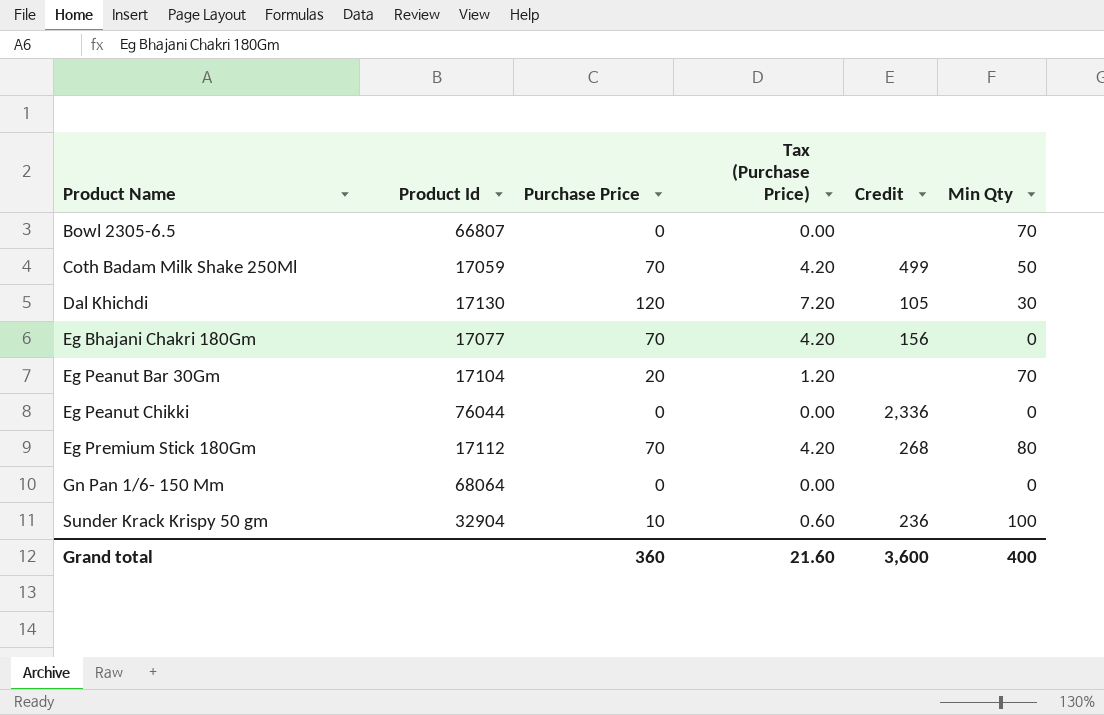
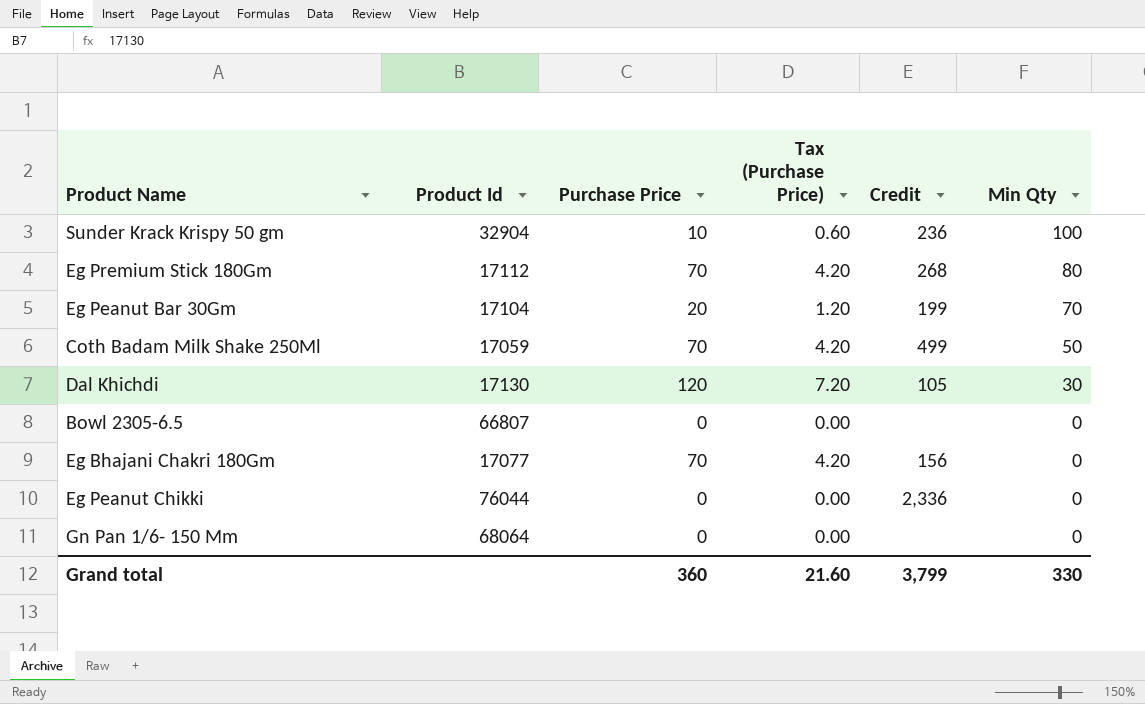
row order: Product Name ascending -> Min Qty descending
Eg Peanut Bar 30Gm | Credit: none -> 199
Bowl 2305-6.5 | Min Qty: 70 -> 0
Grand total | Credit: 3,600 -> 3,799
Grand total | Min Qty: 400 -> 330

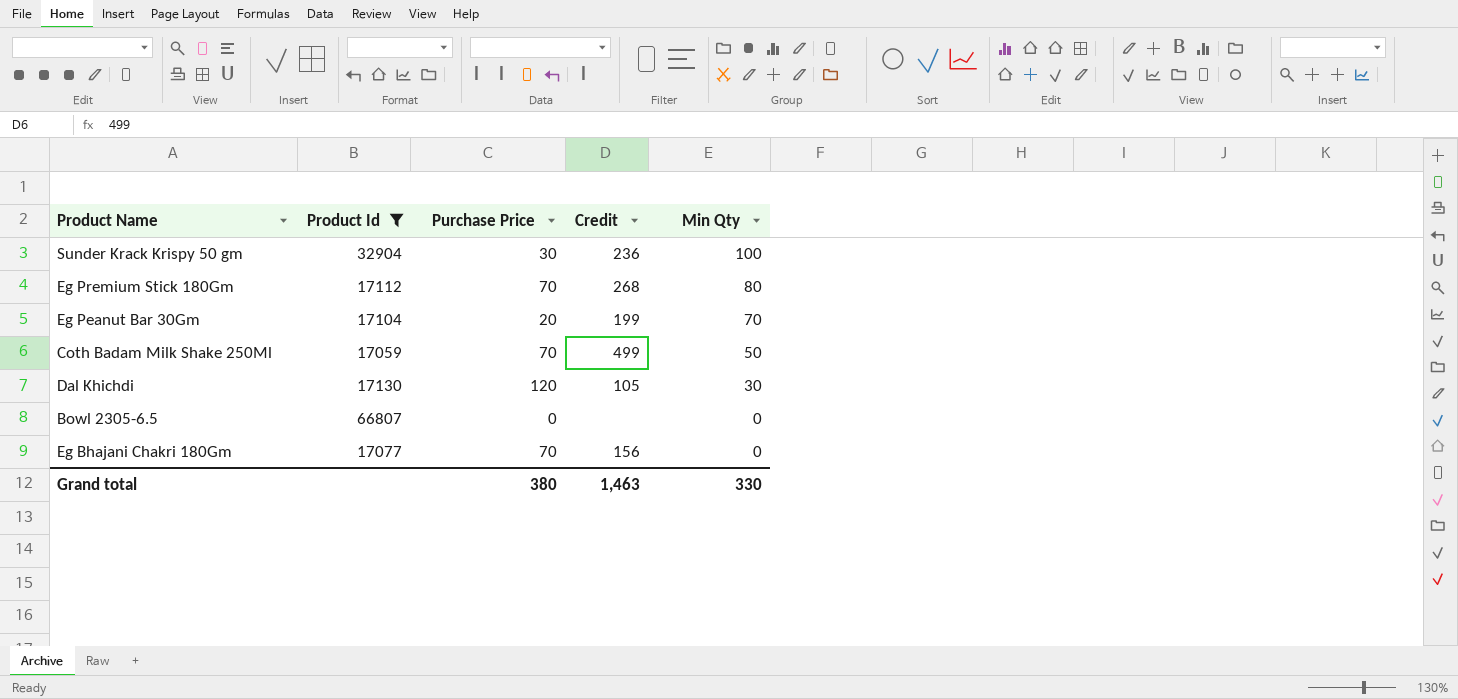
filter: none -> Product Id <= 66807
column Tax (Purchase Price) | formula: [Purchase Price] * 0.06 -> none
Sunder Krack Krispy 50 gm | Purchase Price: 10 -> 30
Grand total | Purchase Price: 360 -> 380
Grand total | Credit: 3,799 -> 1,463

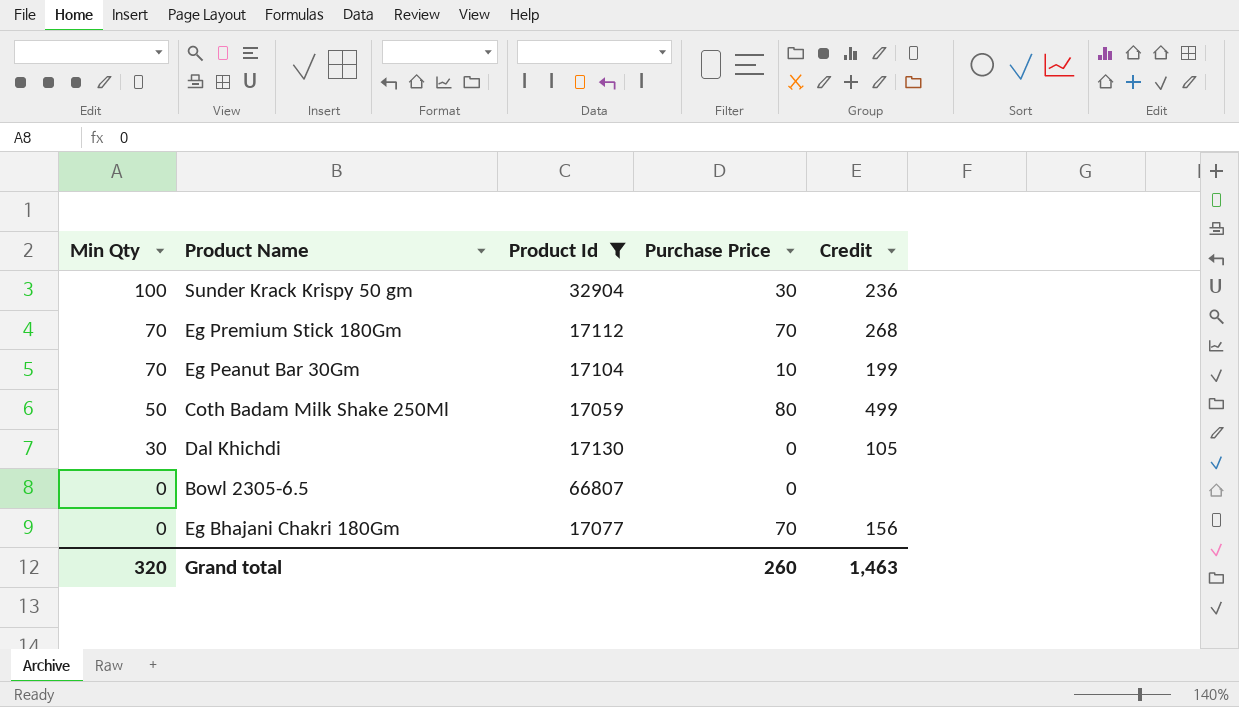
column Min Qty | position: 5 -> 1
Eg Premium Stick 180Gm | Min Qty: 80 -> 70
Eg Peanut Bar 30Gm | Purchase Price: 20 -> 10
Coth Badam Milk Shake 250Ml | Purchase Price: 70 -> 80
Dal Khichdi | Purchase Price: 120 -> 0
Grand total | Min Qty: 330 -> 320
Grand total | Purchase Price: 380 -> 260

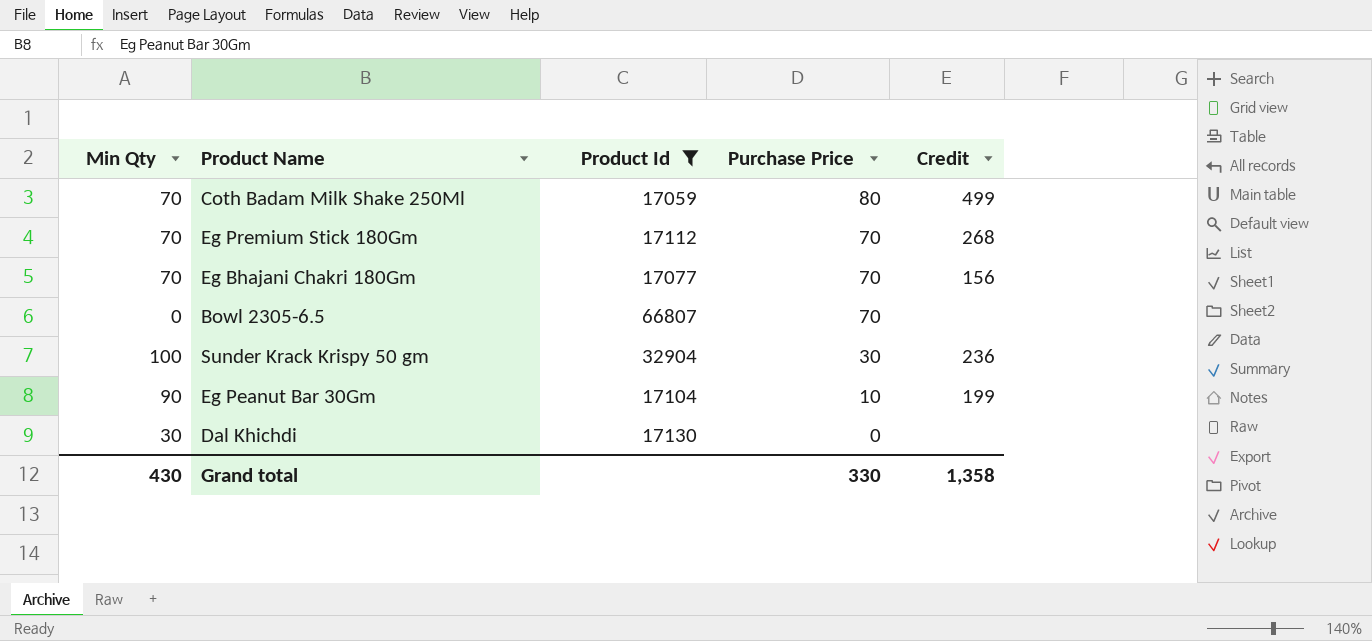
row order: Min Qty descending -> Purchase Price descending
Coth Badam Milk Shake 250Ml | Min Qty: 50 -> 70
Eg Bhajani Chakri 180Gm | Min Qty: 0 -> 70
Bowl 2305-6.5 | Purchase Price: 0 -> 70
Eg Peanut Bar 30Gm | Min Qty: 70 -> 90
Dal Khichdi | Credit: 105 -> none
Grand total | Min Qty: 320 -> 430
Grand total | Purchase Price: 260 -> 330
Grand total | Credit: 1,463 -> 1,358

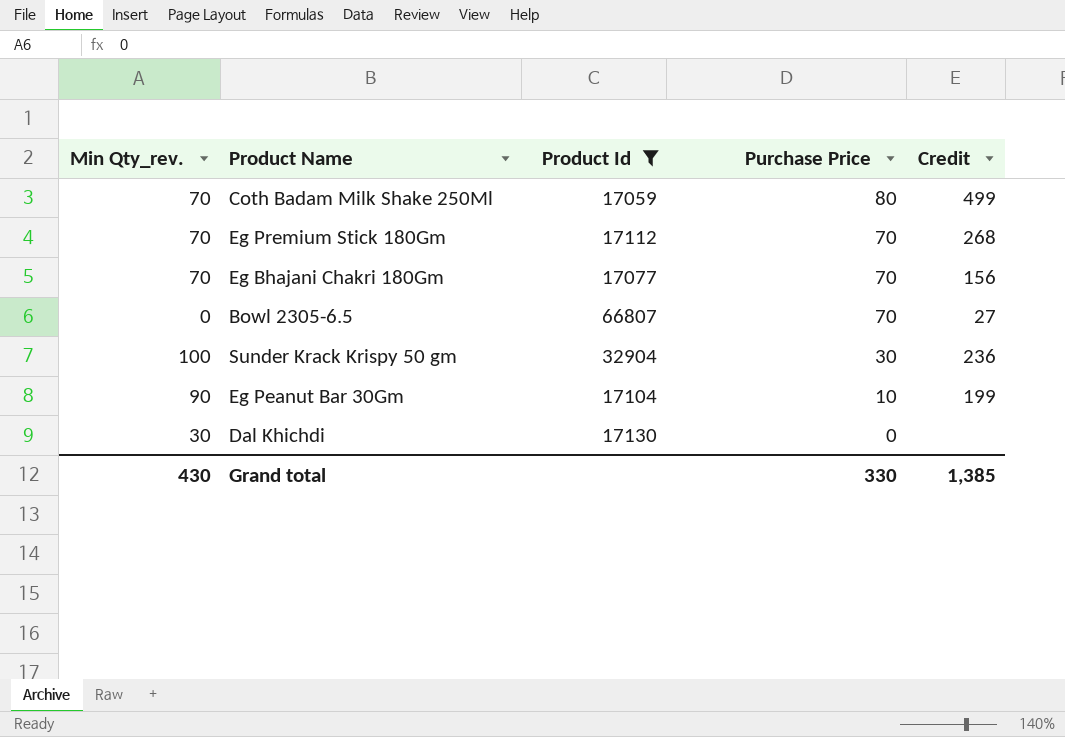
column name: Min Qty -> Min Qty_rev.
Bowl 2305-6.5 | Credit: none -> 27
Grand total | Credit: 1,358 -> 1,385

